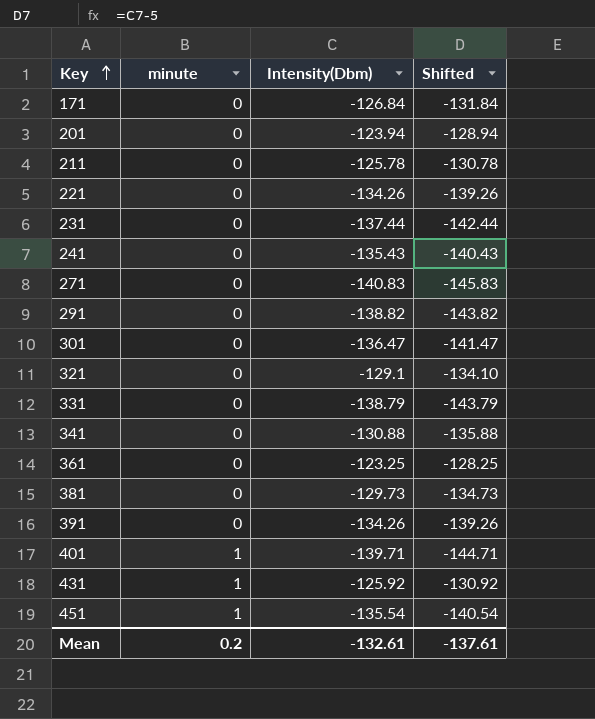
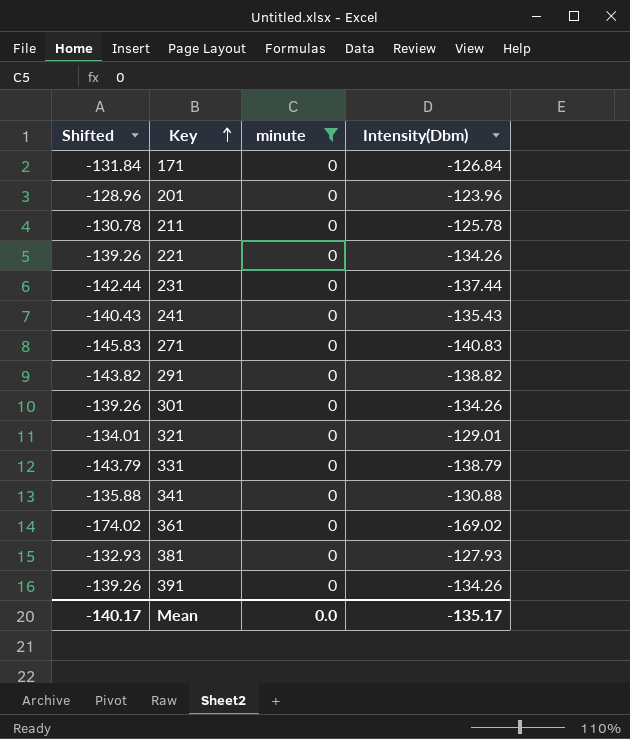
filter: none -> minute = 0
column Shifted | position: 4 -> 1
201 | Shifted: -128.94 -> -128.96
201 | Intensity(Dbm): -123.94 -> -123.96
301 | Shifted: -141.47 -> -139.26
301 | Intensity(Dbm): -136.47 -> -134.26
321 | Shifted: -134.10 -> -134.01
321 | Intensity(Dbm): -129.1 -> -129.01
361 | Shifted: -128.25 -> -174.02
361 | Intensity(Dbm): -123.25 -> -169.02
381 | Shifted: -134.73 -> -132.93
381 | Intensity(Dbm): -129.73 -> -127.93
Mean | Shifted: -137.61 -> -140.17
Mean | minute: 0.2 -> 0.0
Mean | Intensity(Dbm): -132.61 -> -135.17

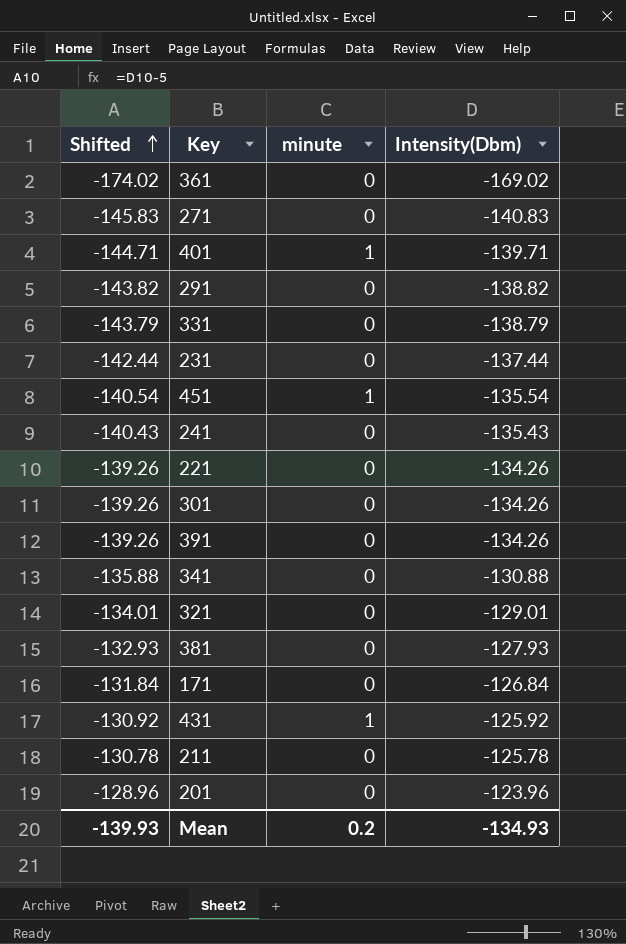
filter: minute = 0 -> none
row order: Key ascending -> Shifted ascending
Mean | Shifted: -140.17 -> -139.93
Mean | minute: 0.0 -> 0.2
Mean | Intensity(Dbm): -135.17 -> -134.93

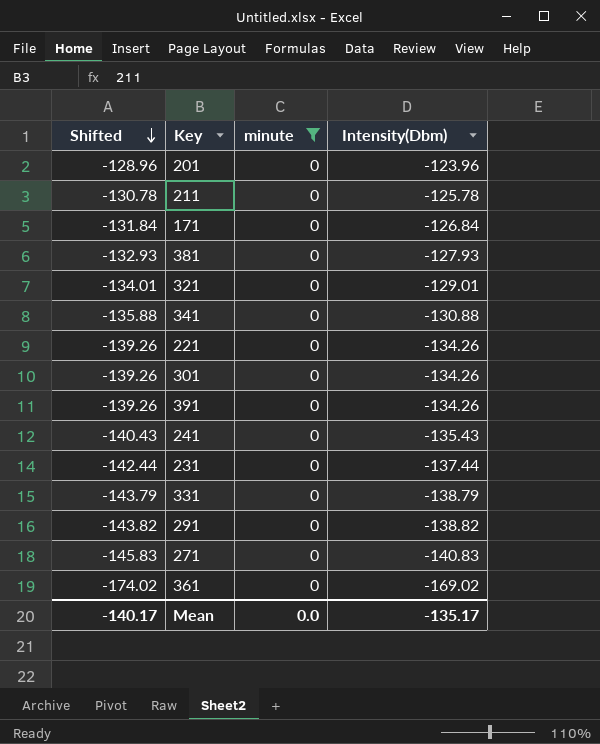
filter: none -> minute = 0
row order: Shifted ascending -> Shifted descending
Mean | Shifted: -139.93 -> -140.17
Mean | minute: 0.2 -> 0.0
Mean | Intensity(Dbm): -134.93 -> -135.17

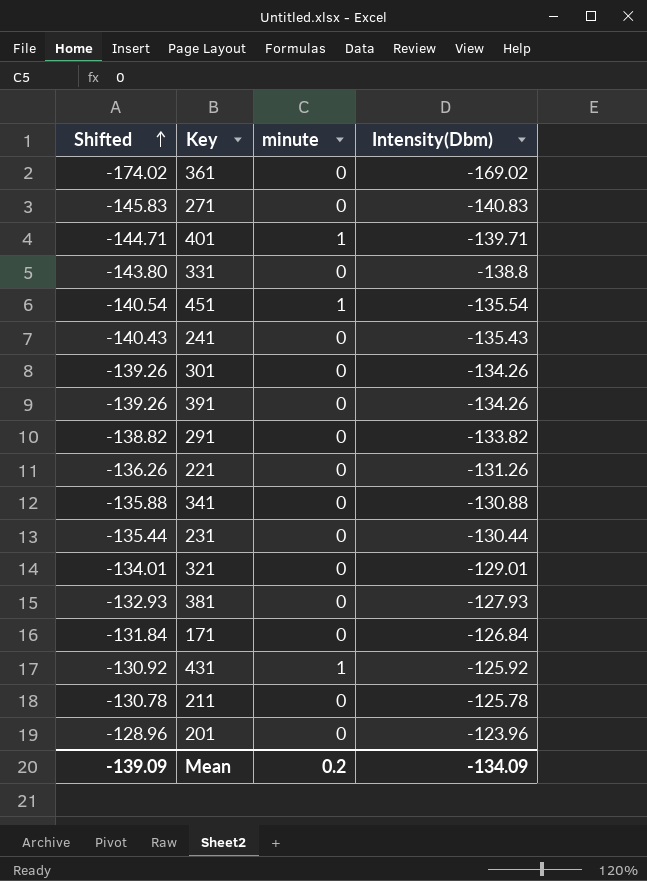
filter: minute = 0 -> none
row order: Shifted descending -> Shifted ascending
331 | Shifted: -143.79 -> -143.80
331 | Intensity(Dbm): -138.79 -> -138.8
291 | Shifted: -143.82 -> -138.82
291 | Intensity(Dbm): -138.82 -> -133.82
221 | Shifted: -139.26 -> -136.26
221 | Intensity(Dbm): -134.26 -> -131.26
231 | Shifted: -142.44 -> -135.44
231 | Intensity(Dbm): -137.44 -> -130.44
Mean | Shifted: -140.17 -> -139.09
Mean | minute: 0.0 -> 0.2
Mean | Intensity(Dbm): -135.17 -> -134.09

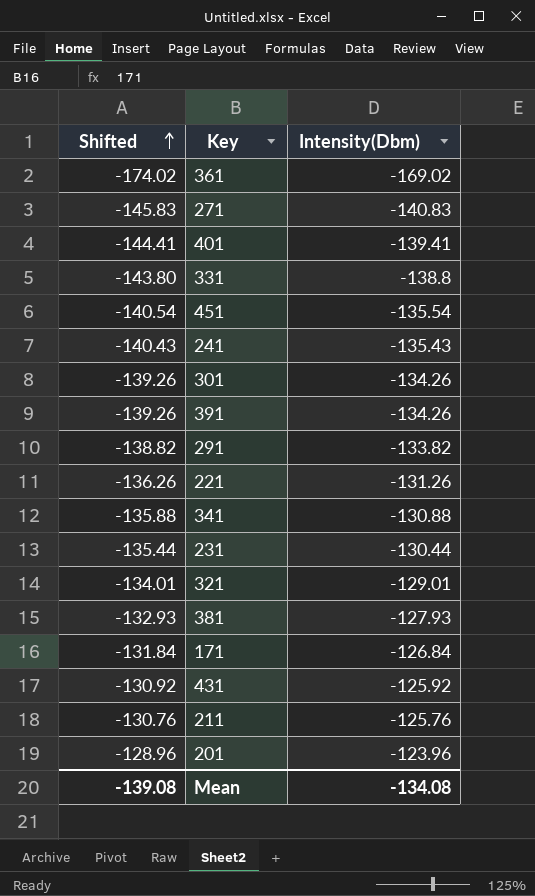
column minute | position: 3 -> none
401 | Shifted: -144.71 -> -144.41
401 | Intensity(Dbm): -139.71 -> -139.41
211 | Shifted: -130.78 -> -130.76
211 | Intensity(Dbm): -125.78 -> -125.76
Mean | Shifted: -139.09 -> -139.08
Mean | Intensity(Dbm): -134.09 -> -134.08

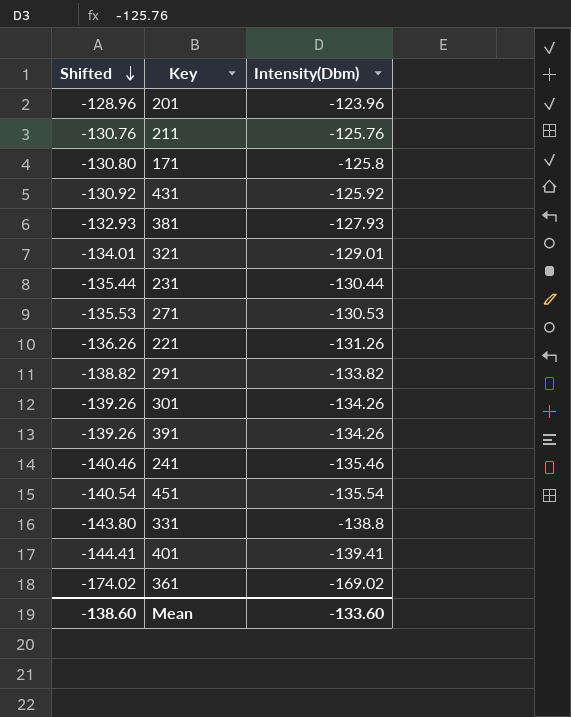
row order: Shifted ascending -> Shifted descending
row 341: -135.88 | -130.88 -> none
171 | Shifted: -131.84 -> -130.80
171 | Intensity(Dbm): -126.84 -> -125.8
271 | Shifted: -145.83 -> -135.53
271 | Intensity(Dbm): -140.83 -> -130.53
241 | Shifted: -140.43 -> -140.46
241 | Intensity(Dbm): -135.43 -> -135.46
Mean | Shifted: -139.08 -> -138.60
Mean | Intensity(Dbm): -134.08 -> -133.60

